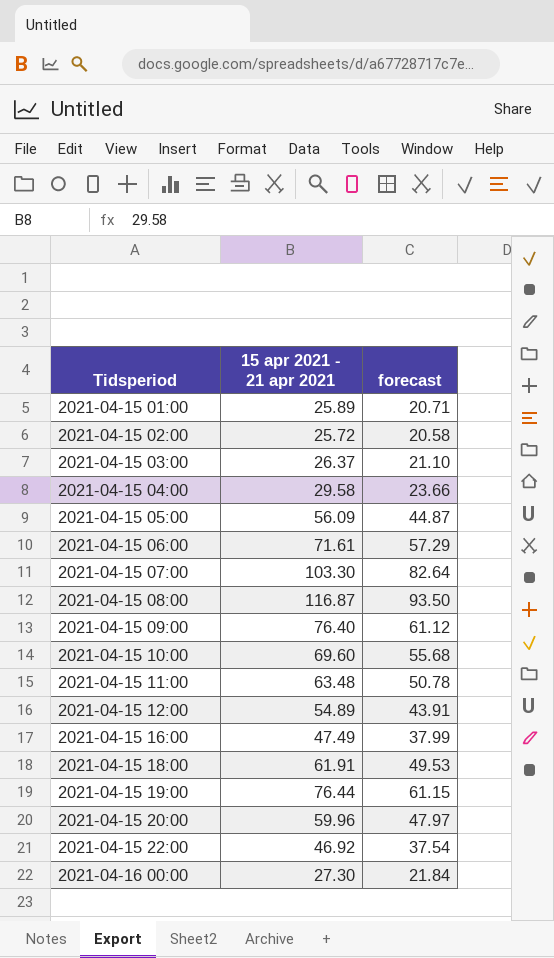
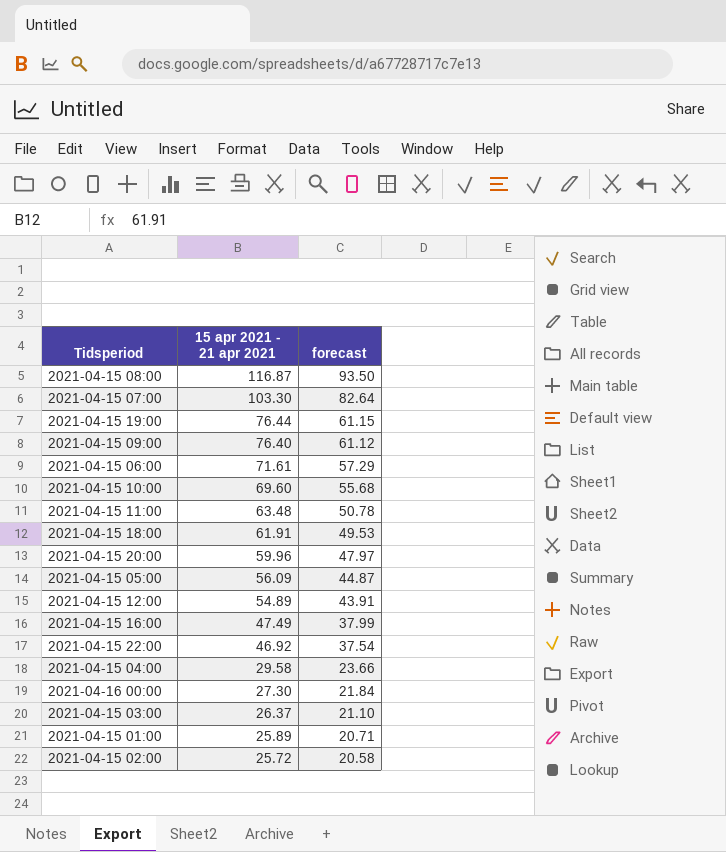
row order: Tidsperiod ascending -> 15 apr 2021 - 21 apr 2021 descending

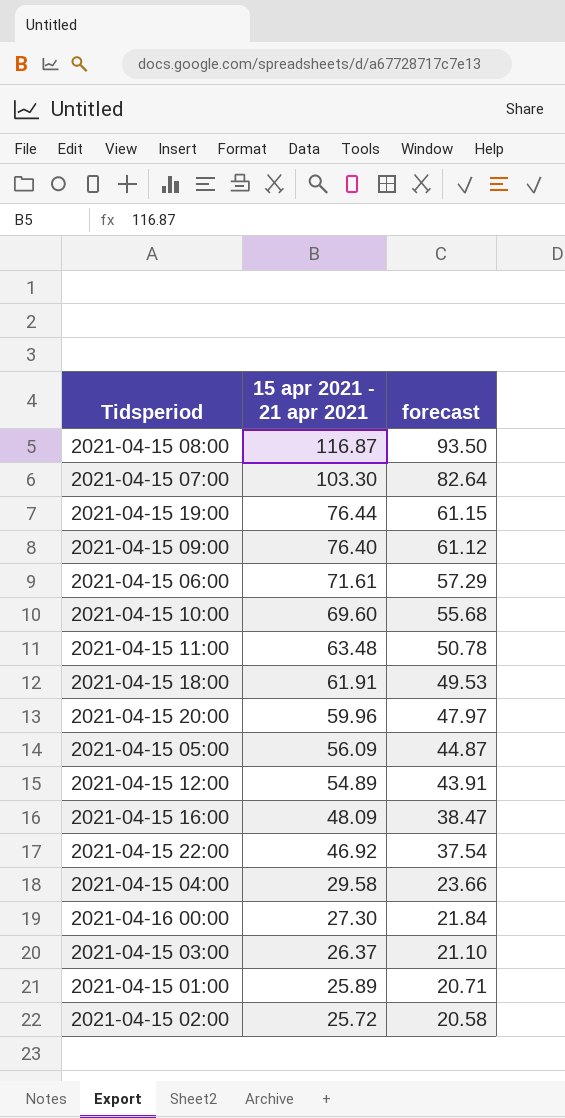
2021-04-15 16:00 | 15 apr 2021 - 21 apr 2021: 47.49 -> 48.09
2021-04-15 16:00 | forecast: 37.99 -> 38.47

